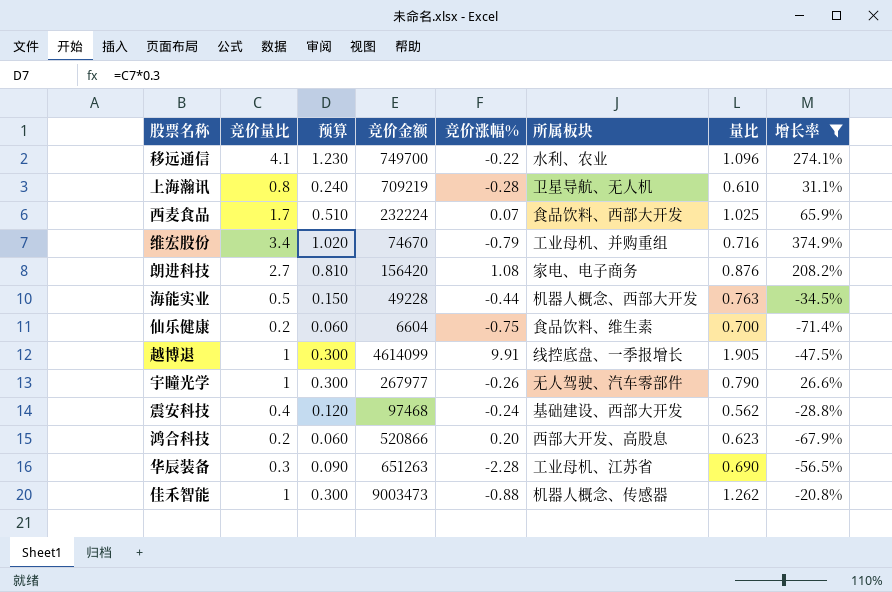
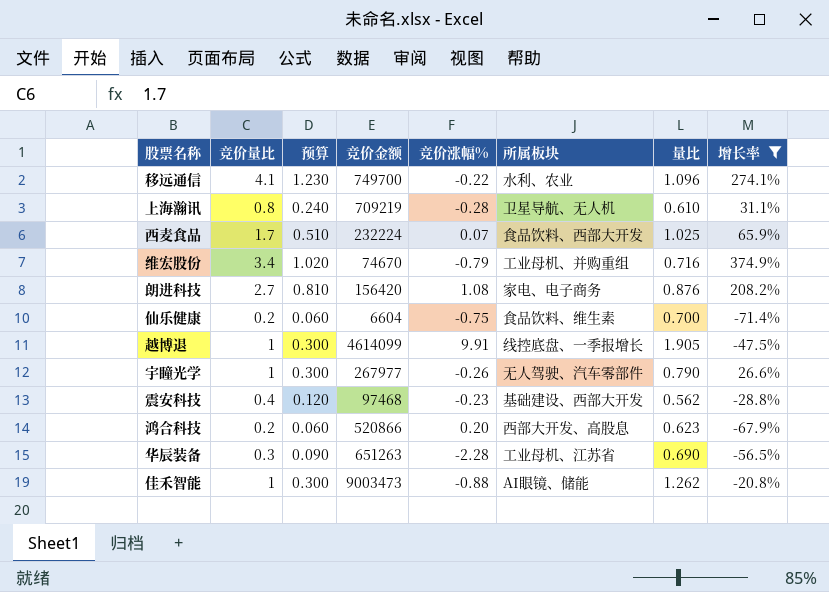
row 海能实业: 0.5 | 0.150 | 49228 | -0.44 | 机器人概念、西部大开发 | 0.763 | -34.5% -> none
震安科技 | 竞价涨幅%: -0.24 -> -0.23
佳禾智能 | 所属板块: 机器人概念、传感器 -> AI眼镜、储能

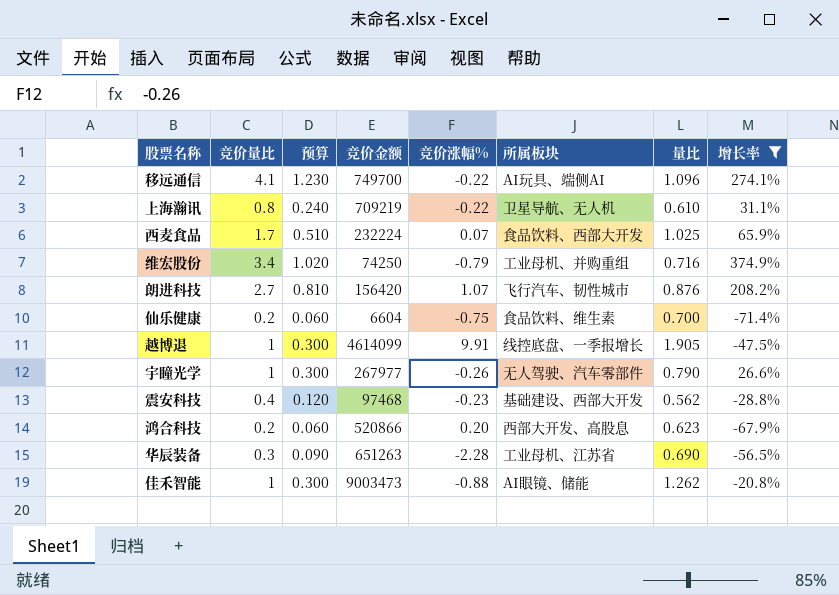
移远通信 | 所属板块: 水利、农业 -> AI玩具、端侧AI
上海瀚讯 | 竞价涨幅%: -0.28 -> -0.22
维宏股份 | 竞价金额: 74670 -> 74250
朗进科技 | 竞价涨幅%: 1.08 -> 1.07
朗进科技 | 所属板块: 家电、电子商务 -> 飞行汽车、韧性城市

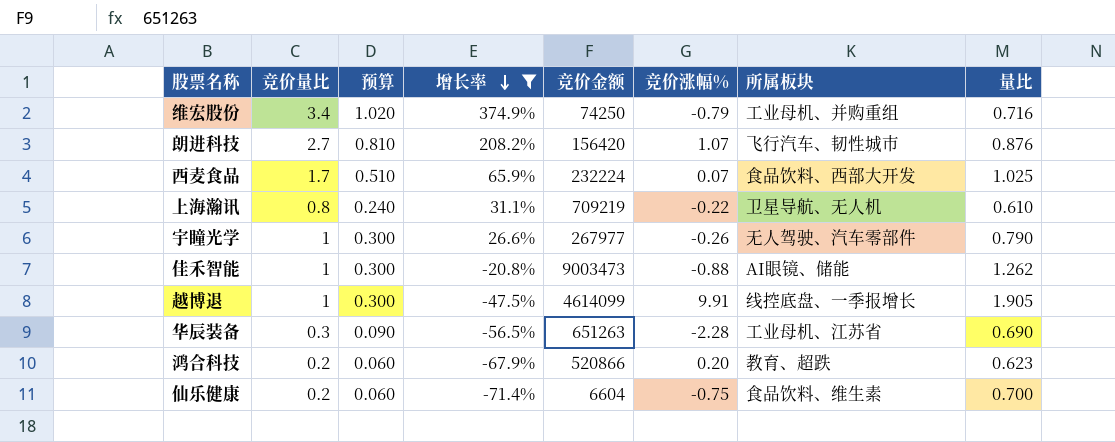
row order: none -> 增长率 descending
column 增长率 | position: 8 -> 4
row 移远通信: 4.1 | 1.230 | 749700 | -0.22 | AI玩具、端侧AI | 1.096 | 274.1% -> none
row 震安科技: 0.4 | 0.120 | 97468 | -0.23 | 基础建设、西部大开发 | 0.562 | -28.8% -> none
鸿合科技 | 所属板块: 西部大开发、高股息 -> 教育、超跌

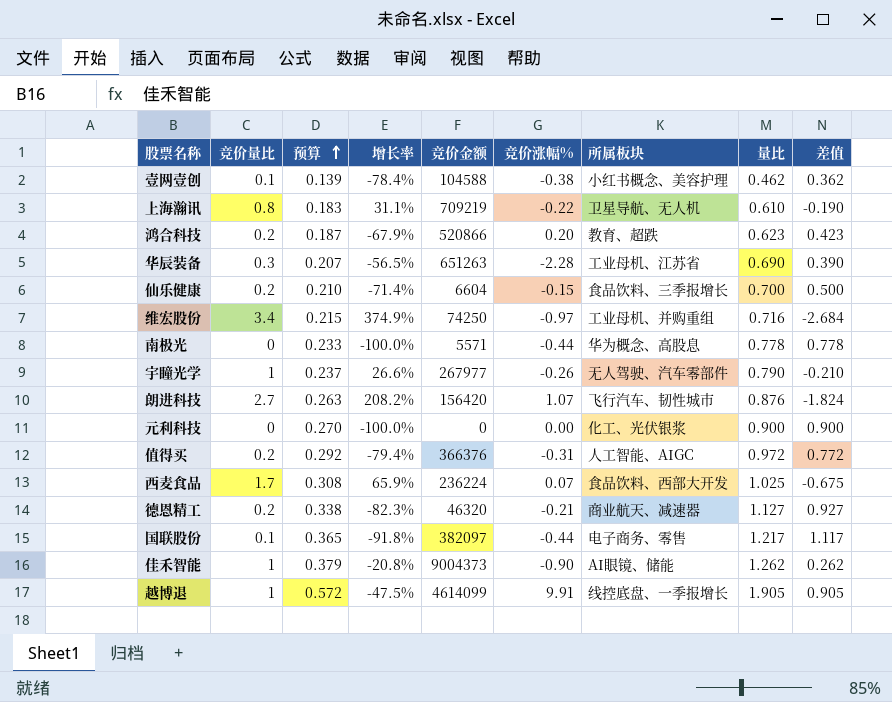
filter: 增长率 >= -71.4% -> none
row order: 增长率 descending -> 预算 ascending
column 预算 | formula: [竞价量比] * 0.3 -> [量比] * 0.3
column 差值 | formula: none -> [量比] - [竞价量比]
仙乐健康 | 竞价涨幅%: -0.75 -> -0.15
仙乐健康 | 所属板块: 食品饮料、维生素 -> 食品饮料、三季报增长
维宏股份 | 竞价涨幅%: -0.79 -> -0.97
西麦食品 | 竞价金额: 232224 -> 236224
佳禾智能 | 竞价金额: 9003473 -> 9004373
佳禾智能 | 竞价涨幅%: -0.88 -> -0.90

